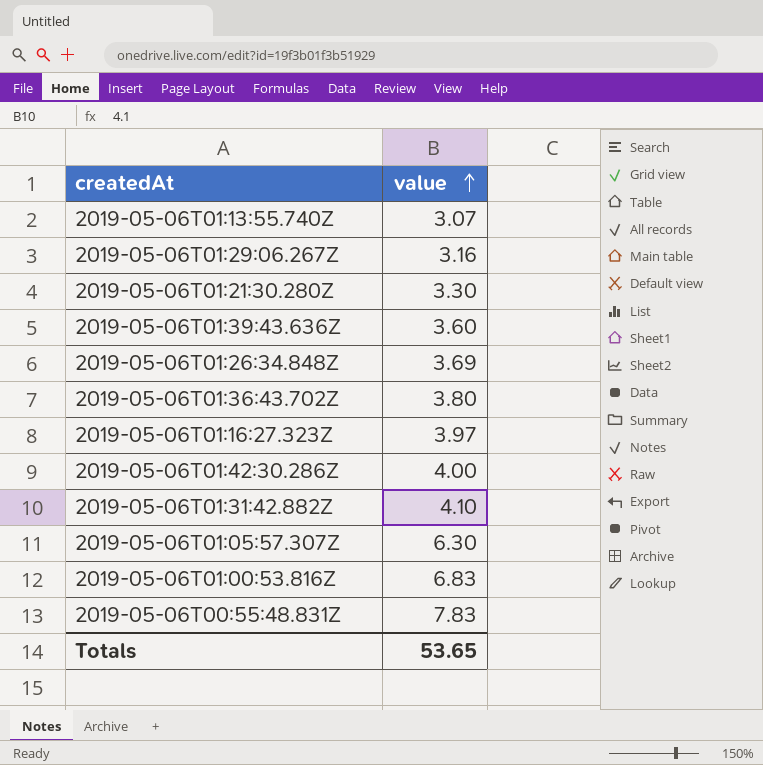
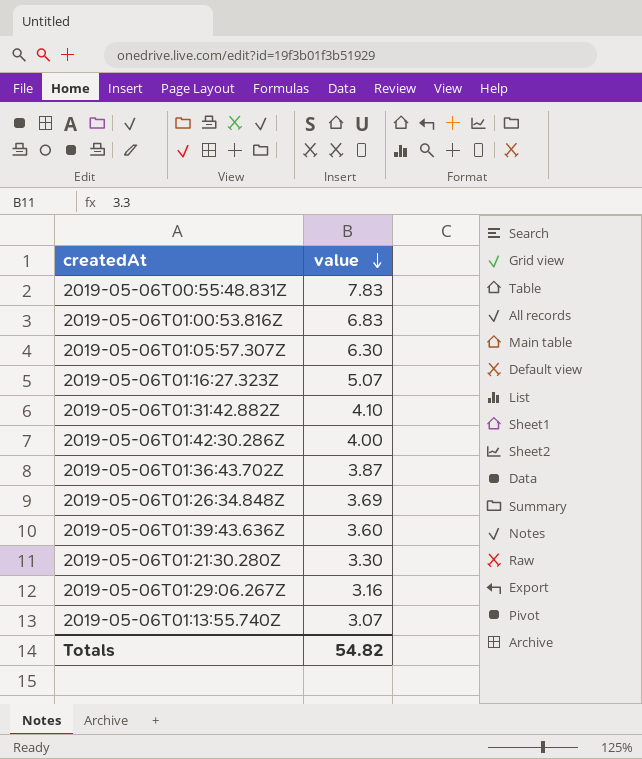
row order: value ascending -> value descending
2019-05-06T01:16:27.323Z | value: 3.97 -> 5.07
2019-05-06T01:36:43.702Z | value: 3.80 -> 3.87
Totals | value: 53.65 -> 54.82

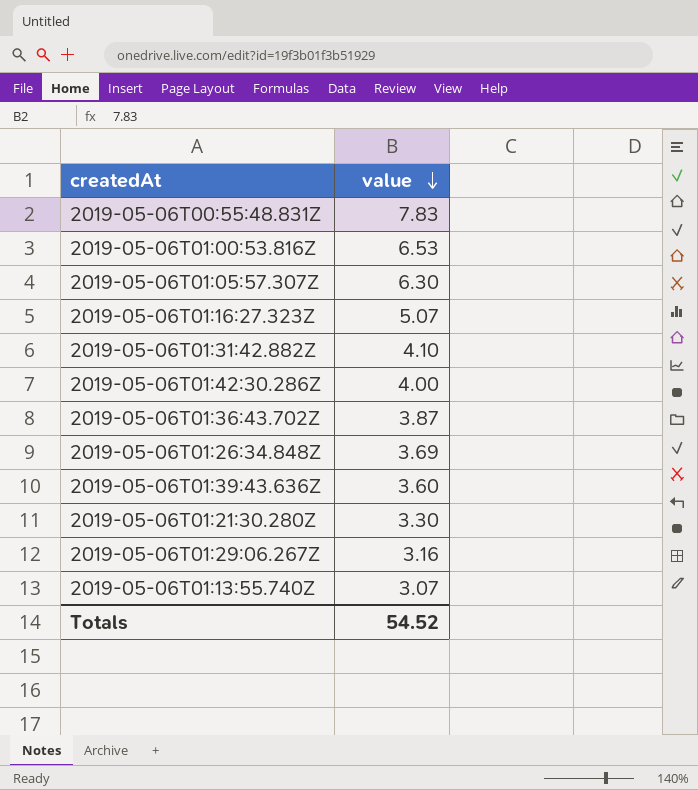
2019-05-06T01:00:53.816Z | value: 6.83 -> 6.53
Totals | value: 54.82 -> 54.52

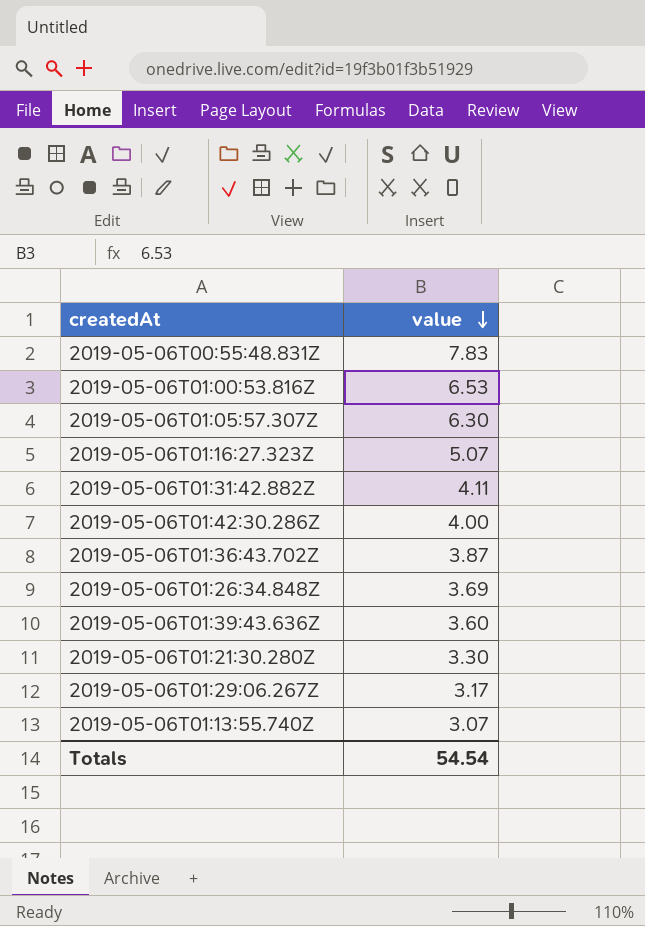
2019-05-06T01:31:42.882Z | value: 4.10 -> 4.11
2019-05-06T01:29:06.267Z | value: 3.16 -> 3.17
Totals | value: 54.52 -> 54.54

